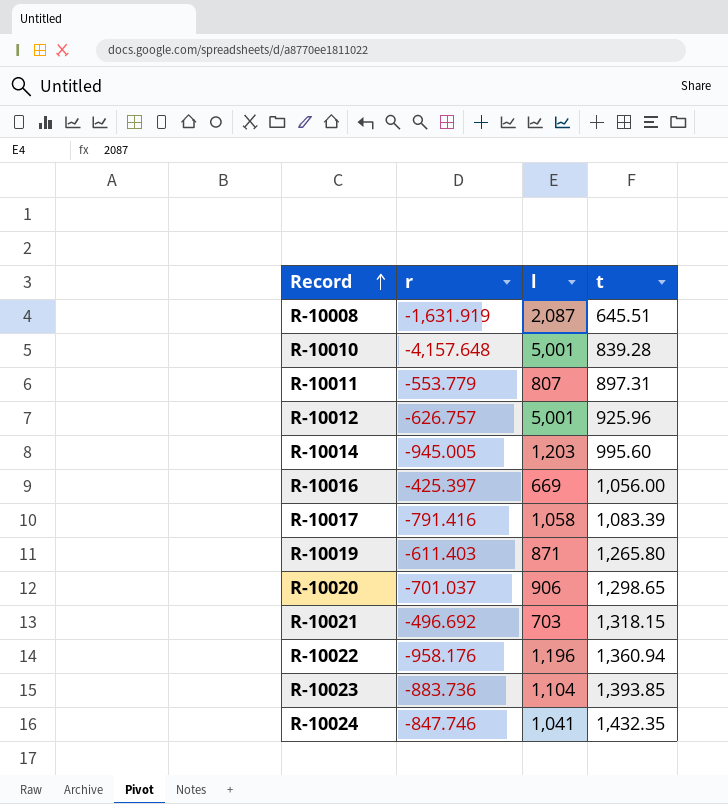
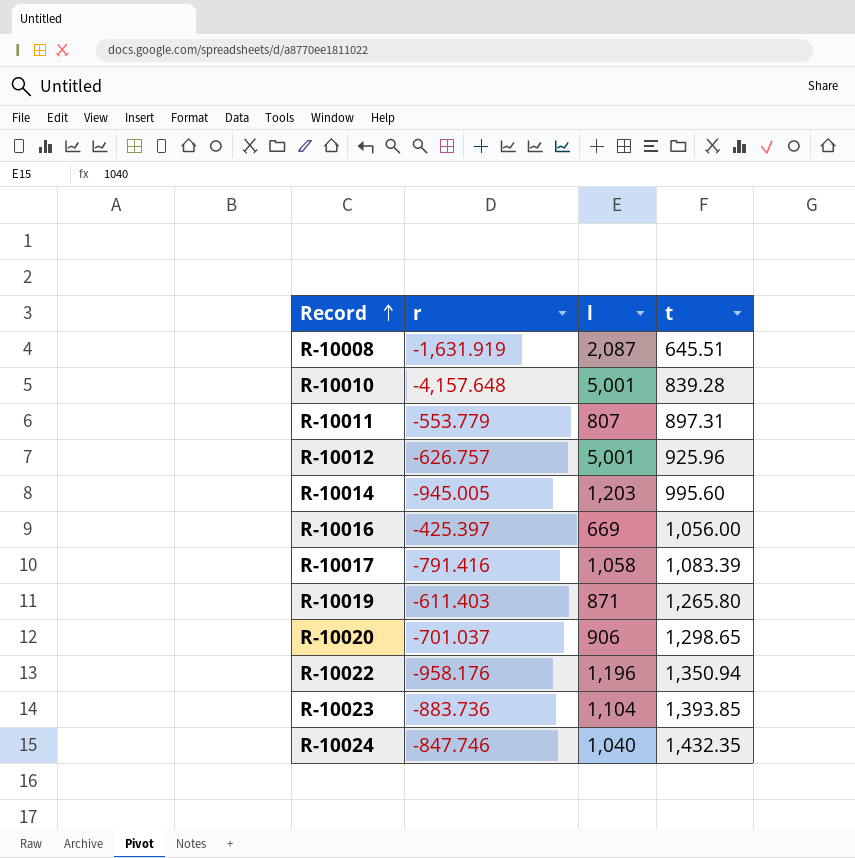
row R-10021: -496.692 | 703 | 1,318.15 -> none
R-10022 | t: 1,360.94 -> 1,350.94
R-10024 | l: 1,041 -> 1,040

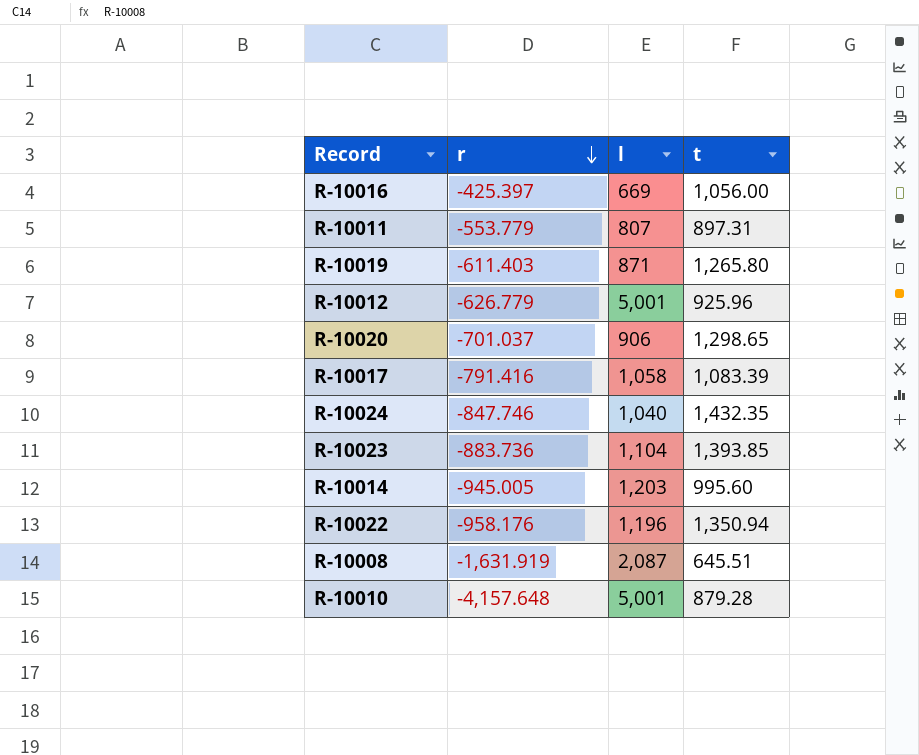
row order: Record ascending -> r descending
R-10012 | r: -626.757 -> -626.779
R-10010 | t: 839.28 -> 879.28

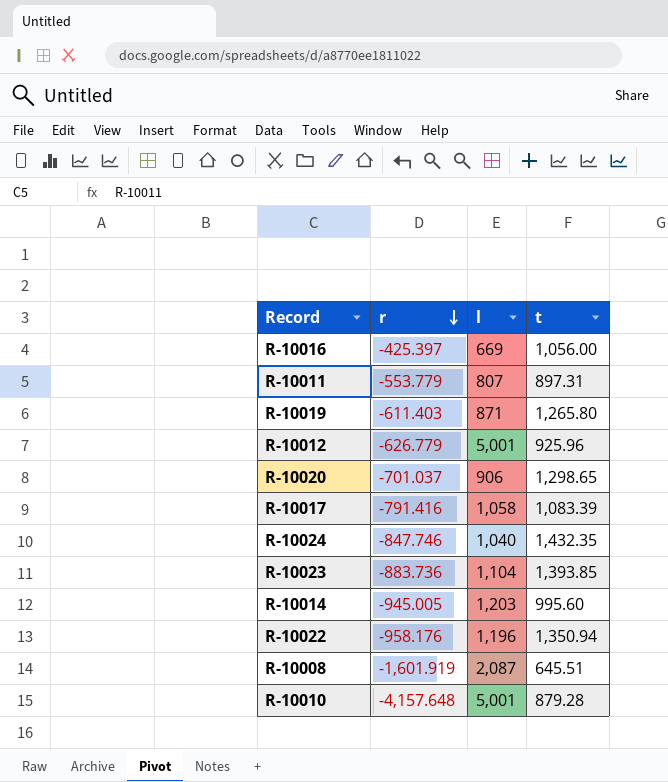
R-10008 | r: -1,631.919 -> -1,601.919

